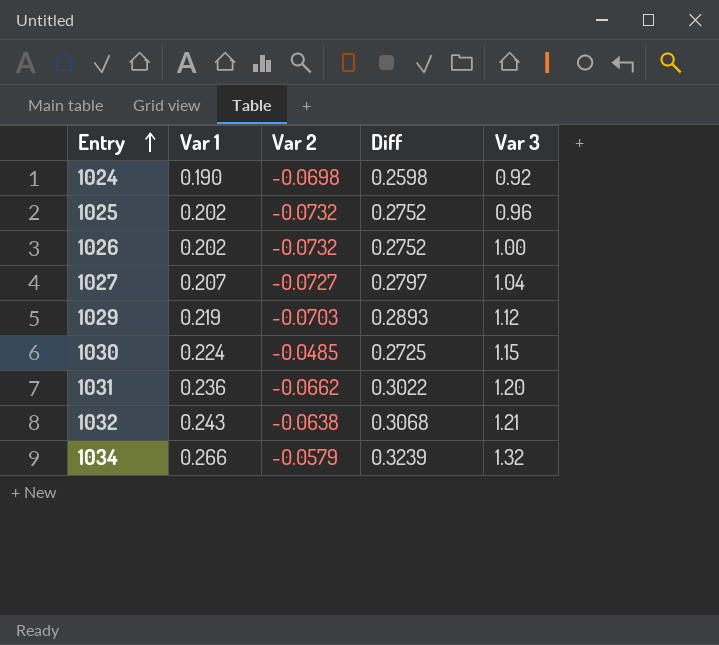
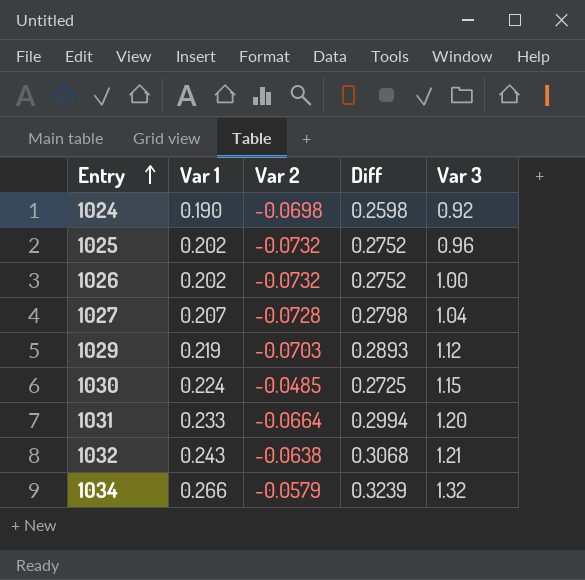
1027 | Var 2: -0.0727 -> -0.0728
1027 | Diff: 0.2797 -> 0.2798
1031 | Var 1: 0.236 -> 0.233
1031 | Var 2: -0.0662 -> -0.0664
1031 | Diff: 0.3022 -> 0.2994

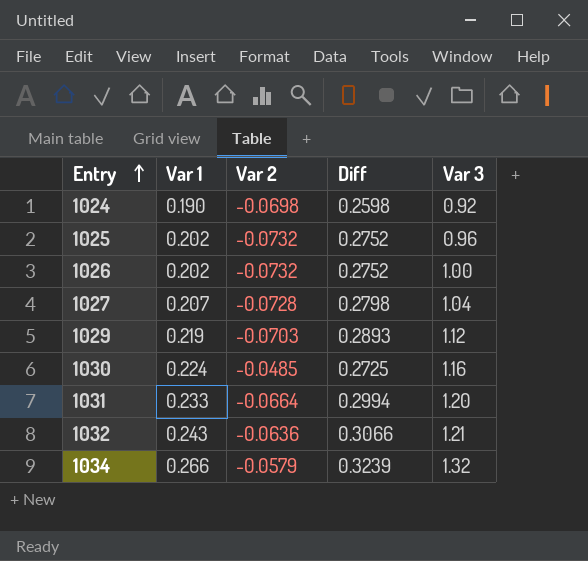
1030 | Var 3: 1.15 -> 1.16
1032 | Var 2: -0.0638 -> -0.0636
1032 | Diff: 0.3068 -> 0.3066

